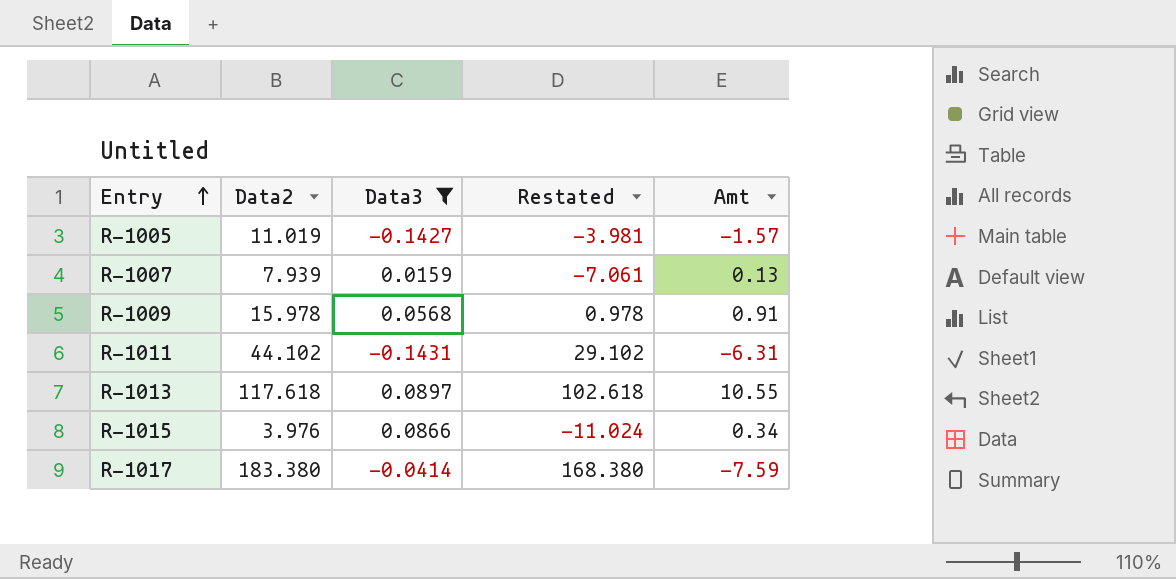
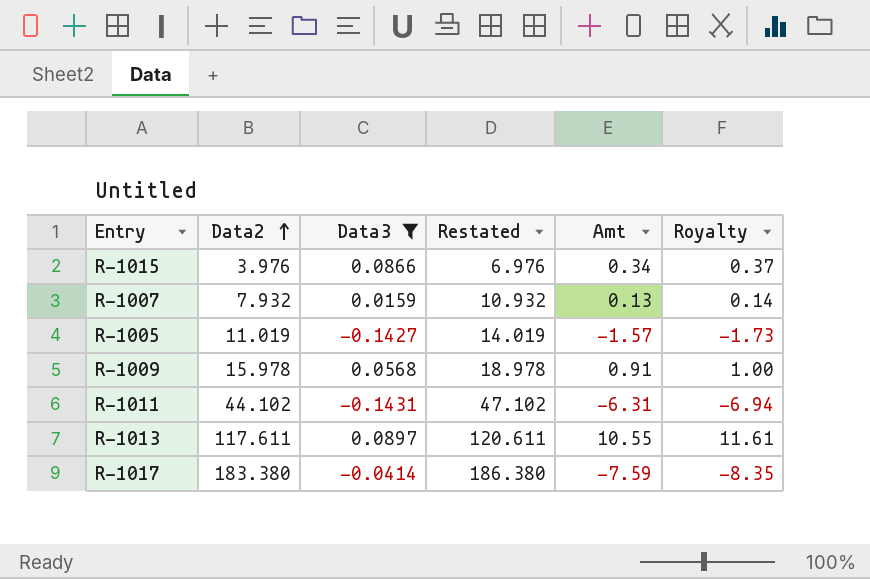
row order: Entry ascending -> Data2 ascending
column Restated | formula: [Data2] - 15 -> [Data2] + 3
column Royalty | formula: none -> [Amt] * 1.1
R-1007 | Data2: 7.939 -> 7.932
R-1013 | Data2: 117.618 -> 117.611

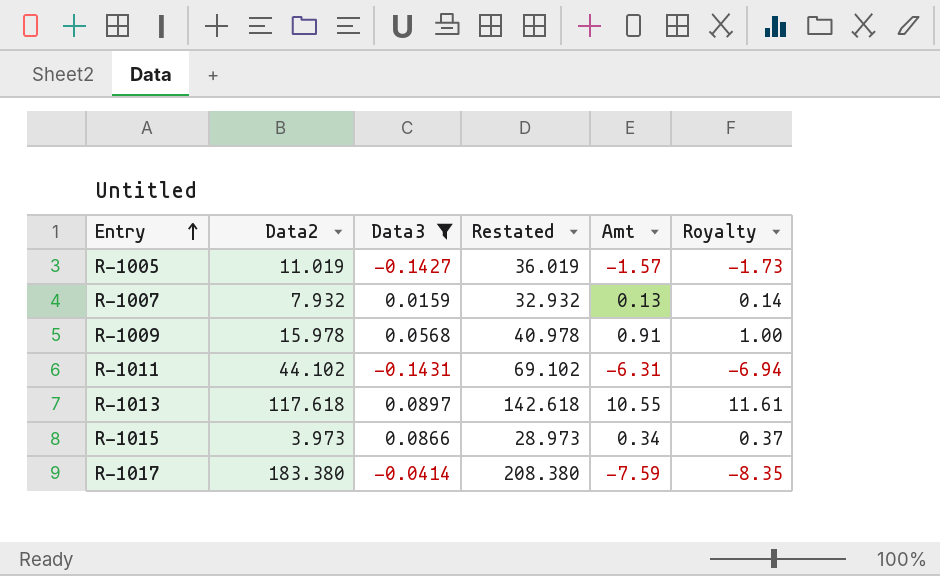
row order: Data2 ascending -> Entry ascending
column Restated | formula: [Data2] + 3 -> [Data2] + 25
R-1013 | Data2: 117.611 -> 117.618
R-1015 | Data2: 3.976 -> 3.973

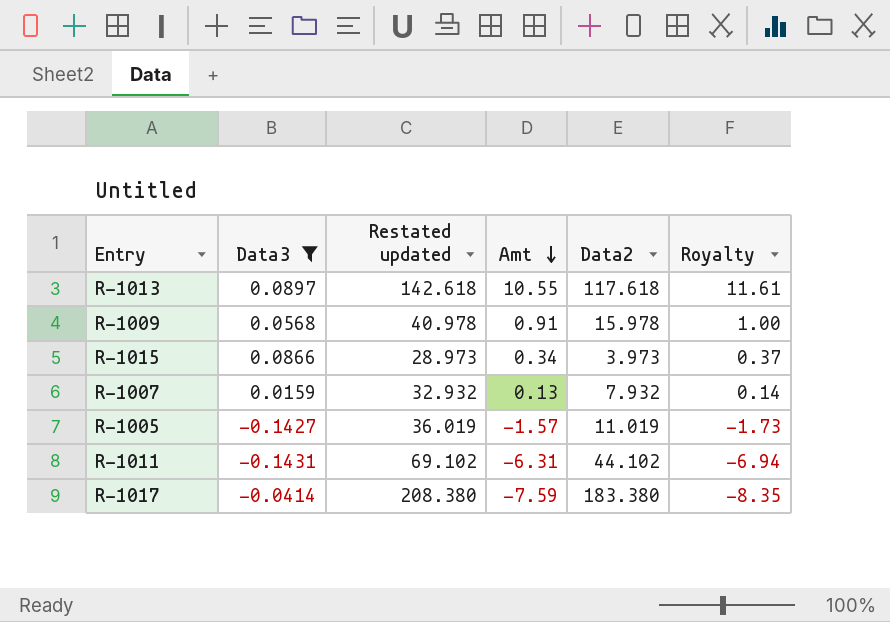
row order: Entry ascending -> Amt descending
column name: Restated -> Restated updated
column Data2 | position: 2 -> 5

